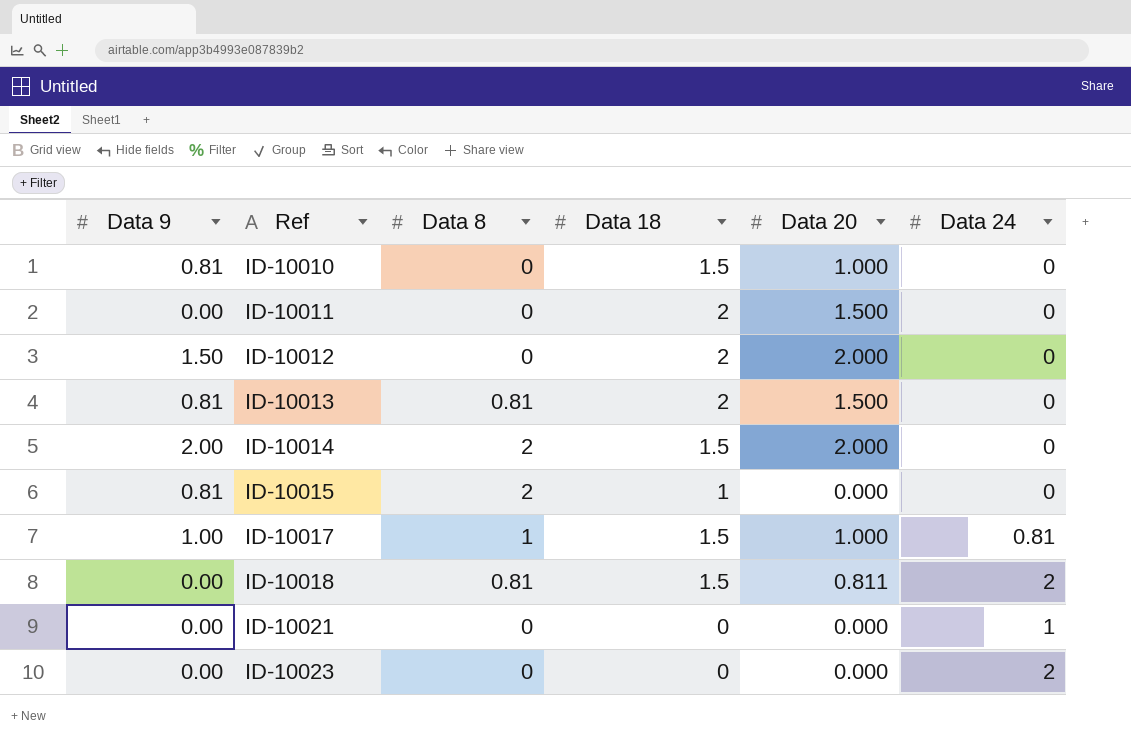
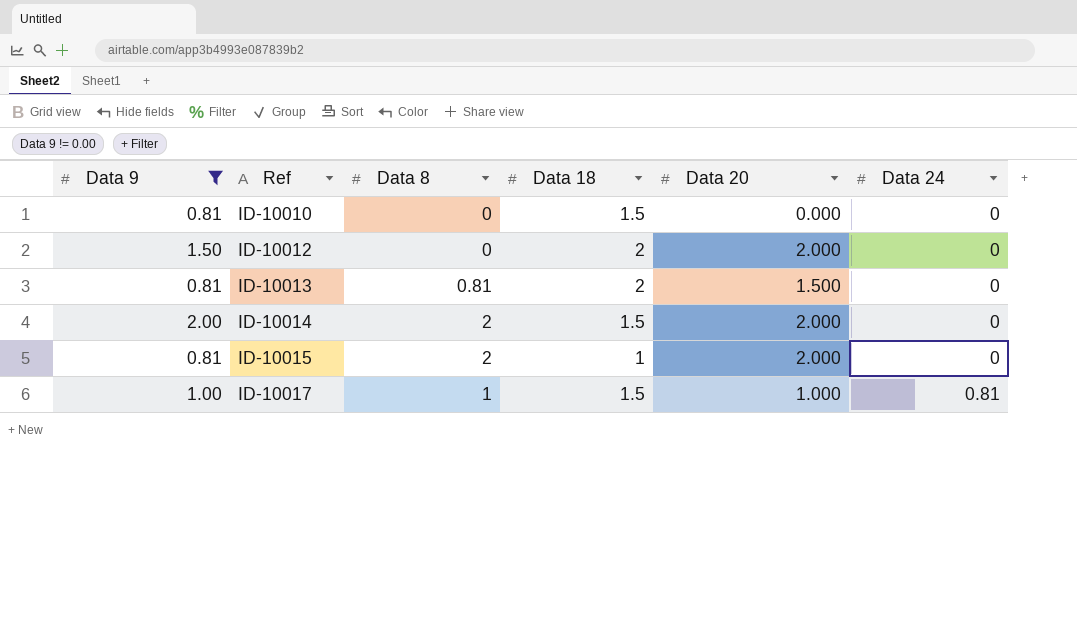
filter: none -> Data 9 != 0.00
ID-10010 | Data 20: 1.000 -> 0.000
ID-10015 | Data 20: 0.000 -> 2.000

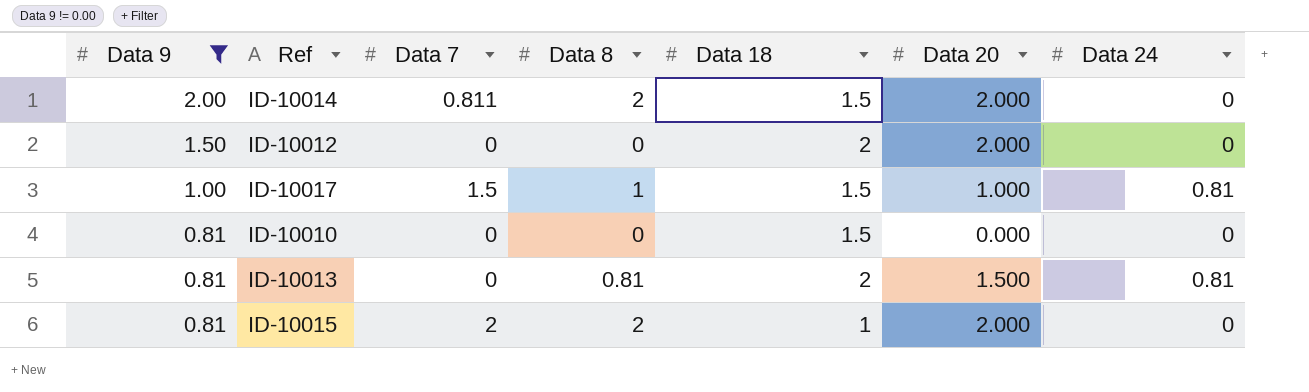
row order: Ref ascending -> Data 9 descending
column Data 7 | position: none -> 3
ID-10013 | Data 24: 0 -> 0.81

